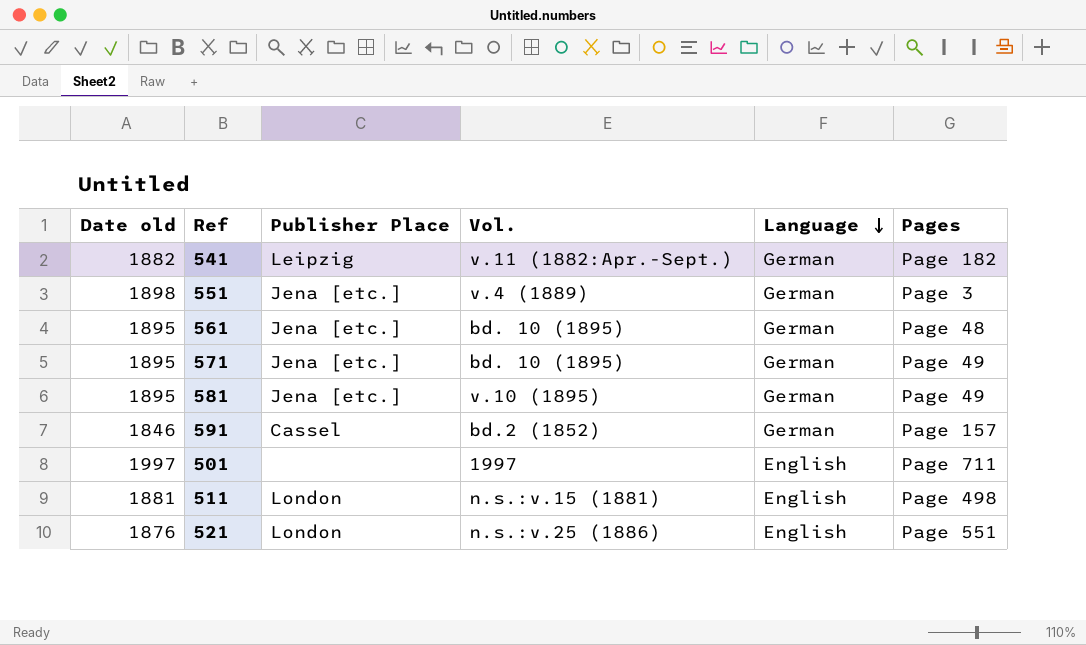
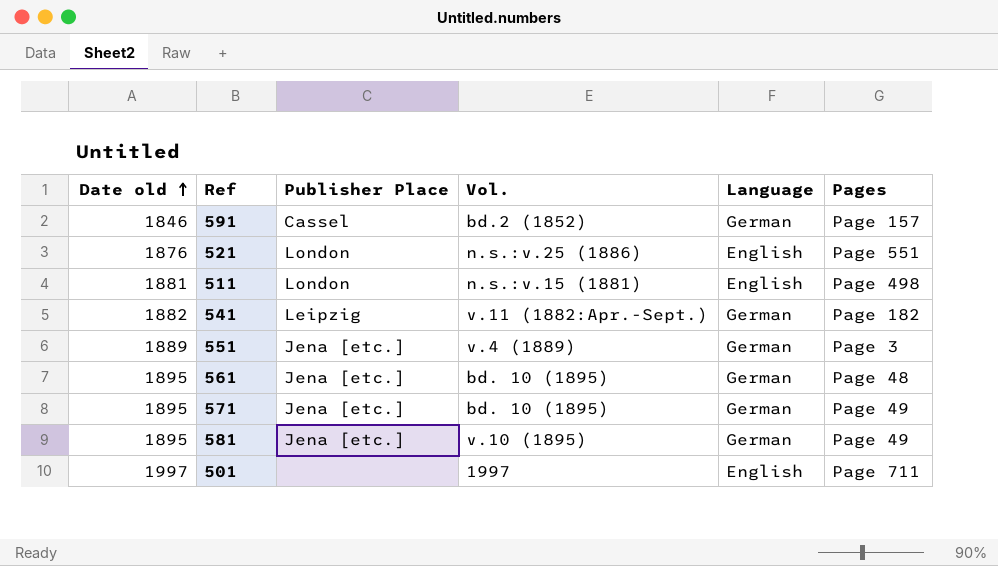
row order: Language descending -> Date old ascending
551 | Date old: 1898 -> 1889

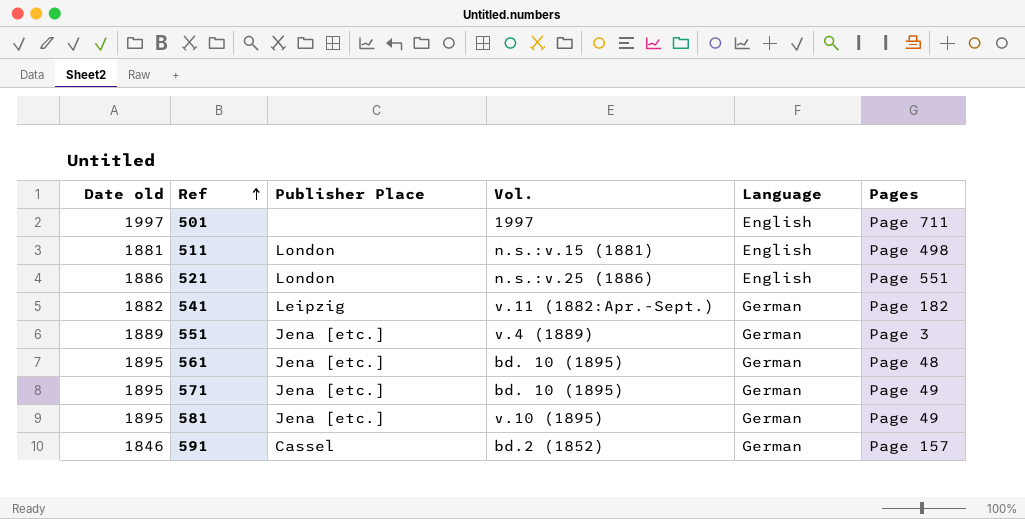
row order: Date old ascending -> Ref ascending
521 | Date old: 1876 -> 1886

